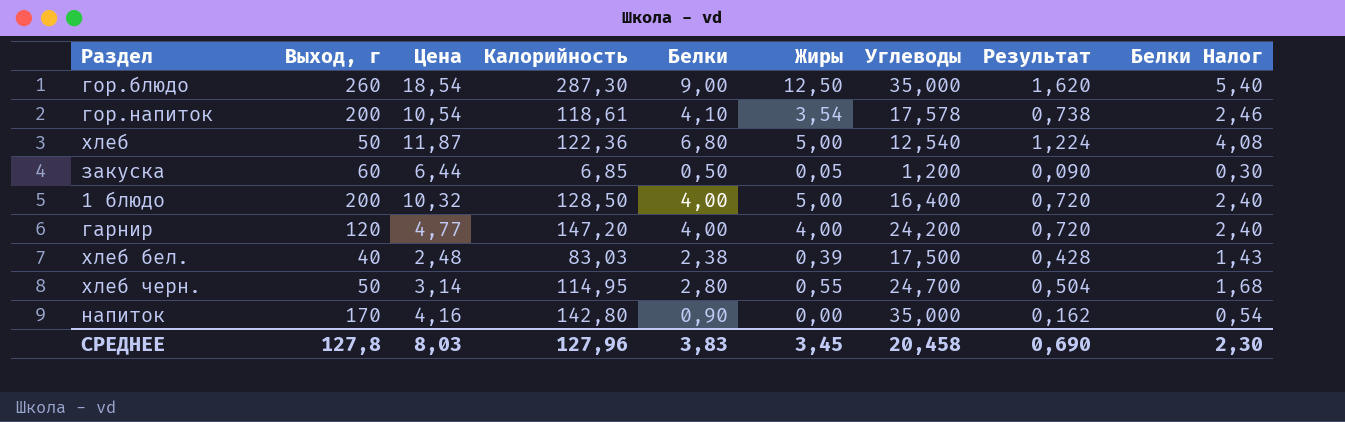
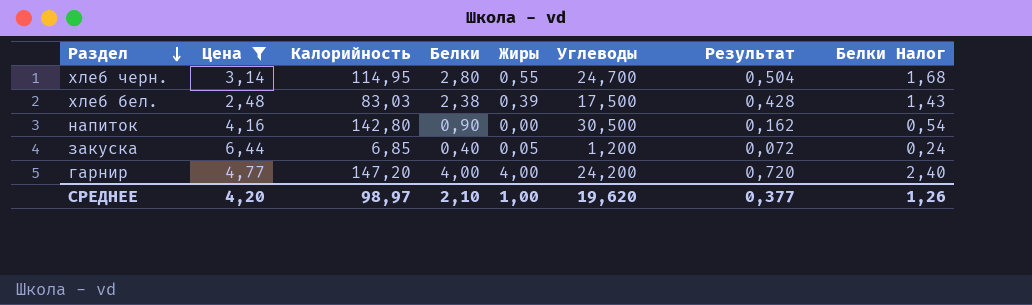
filter: none -> Цена <= 6,44
row order: none -> Раздел descending
column Выход, г | position: 2 -> none
напиток | Углеводы: 35,000 -> 30,500
закуска | Белки: 0,50 -> 0,40
закуска | Результат: 0,090 -> 0,072
закуска | Белки Налог: 0,30 -> 0,24
СРЕДНЕЕ | Цена: 8,03 -> 4,20
СРЕДНЕЕ | Калорийность: 127,96 -> 98,97
СРЕДНЕЕ | Белки: 3,83 -> 2,10
СРЕДНЕЕ | Жиры: 3,45 -> 1,00
СРЕДНЕЕ | Углеводы: 20,458 -> 19,620
СРЕДНЕЕ | Результат: 0,690 -> 0,377
СРЕДНЕЕ | Белки Налог: 2,30 -> 1,26

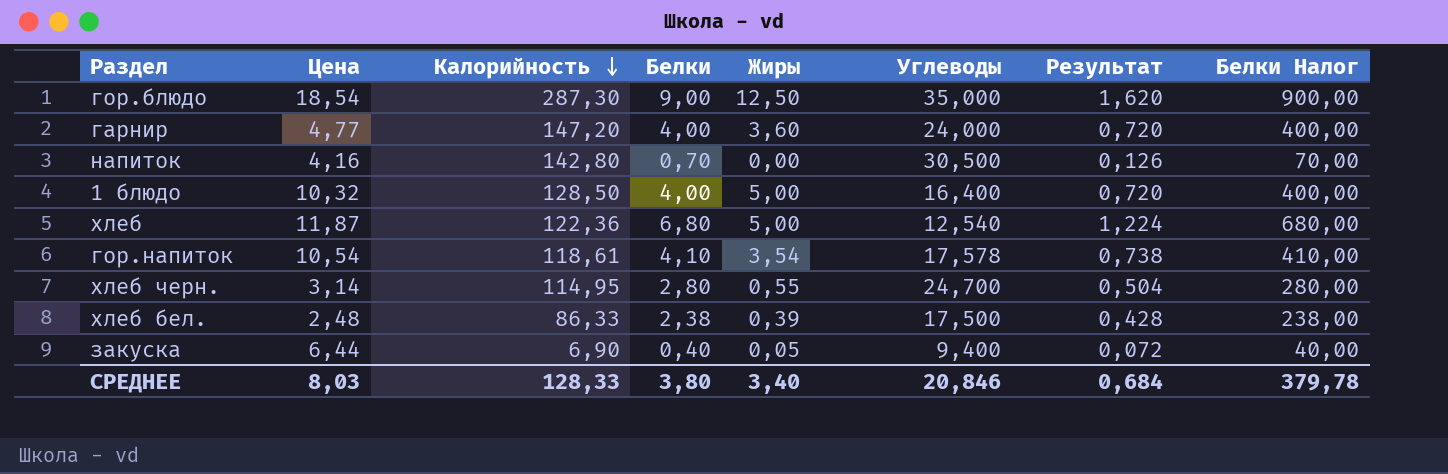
filter: Цена <= 6,44 -> none
row order: Раздел descending -> Калорийность descending
column Белки Налог | formula: [Белки] * 0,6 -> [Белки] * 100
гарнир | Жиры: 4,00 -> 3,60
гарнир | Углеводы: 24,200 -> 24,000
напиток | Белки: 0,90 -> 0,70
напиток | Результат: 0,162 -> 0,126
хлеб бел. | Калорийность: 83,03 -> 86,33
закуска | Калорийность: 6,85 -> 6,90
закуска | Углеводы: 1,200 -> 9,400
СРЕДНЕЕ | Цена: 4,20 -> 8,03
СРЕДНЕЕ | Калорийность: 98,97 -> 128,33
СРЕДНЕЕ | Белки: 2,10 -> 3,80
СРЕДНЕЕ | Жиры: 1,00 -> 3,40
СРЕДНЕЕ | Углеводы: 19,620 -> 20,846
СРЕДНЕЕ | Результат: 0,377 -> 0,684
СРЕДНЕЕ | Белки Налог: 1,26 -> 379,78

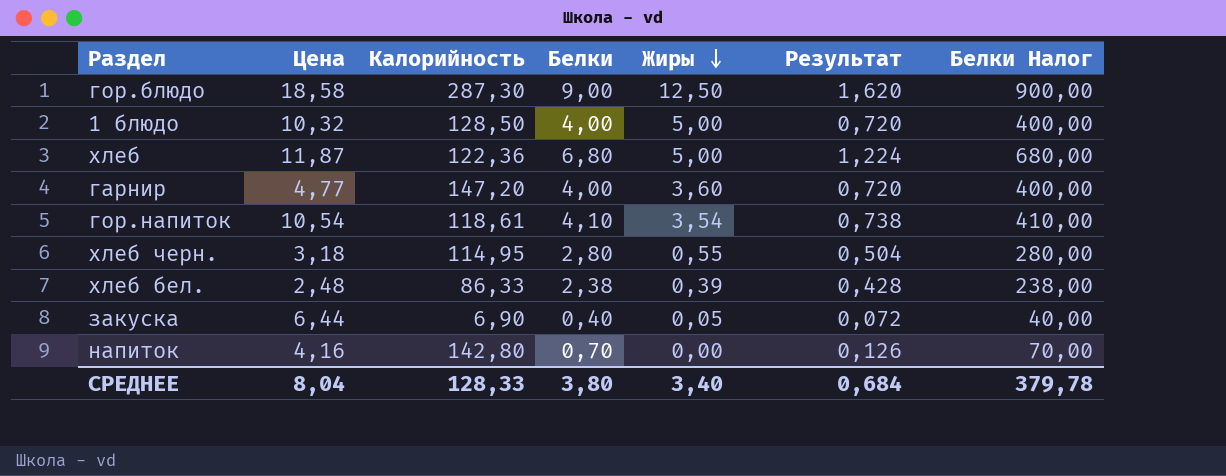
row order: Калорийность descending -> Жиры descending
column Углеводы | position: 6 -> none
гор.блюдо | Цена: 18,54 -> 18,58
хлеб черн. | Цена: 3,14 -> 3,18
СРЕДНЕЕ | Цена: 8,03 -> 8,04

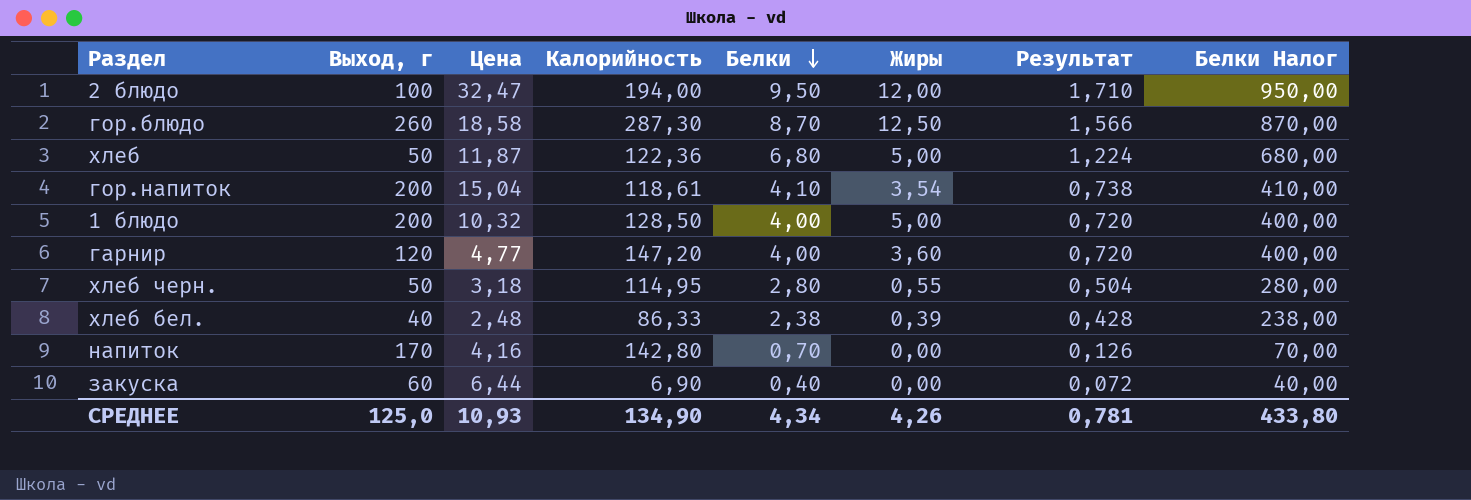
row order: Жиры descending -> Белки descending
column Выход, г | position: none -> 2
row 2 блюдо: none -> 100 | 32,47 | 194,00 | 9,50 | 12,00 | 1,710 | 950,00
гор.блюдо | Белки: 9,00 -> 8,70
гор.блюдо | Результат: 1,620 -> 1,566
гор.блюдо | Белки Налог: 900,00 -> 870,00
гор.напиток | Цена: 10,54 -> 15,04
закуска | Жиры: 0,05 -> 0,00
СРЕДНЕЕ | Цена: 8,04 -> 10,93
СРЕДНЕЕ | Калорийность: 128,33 -> 134,90
СРЕДНЕЕ | Белки: 3,80 -> 4,34
СРЕДНЕЕ | Жиры: 3,40 -> 4,26
СРЕДНЕЕ | Результат: 0,684 -> 0,781
СРЕДНЕЕ | Белки Налог: 379,78 -> 433,80

